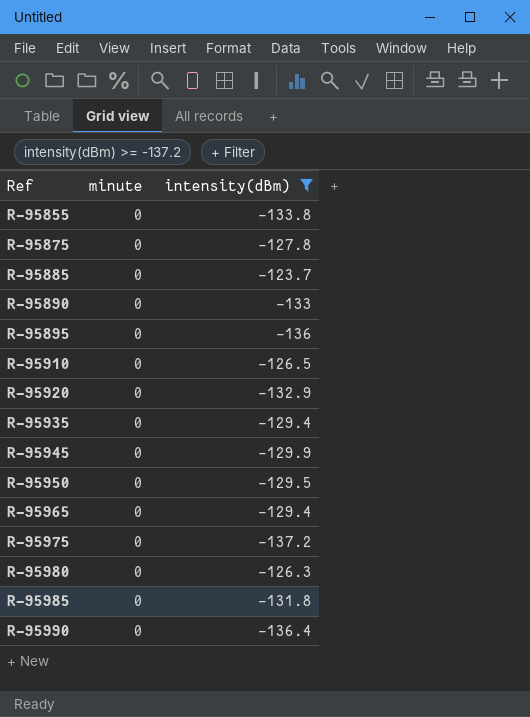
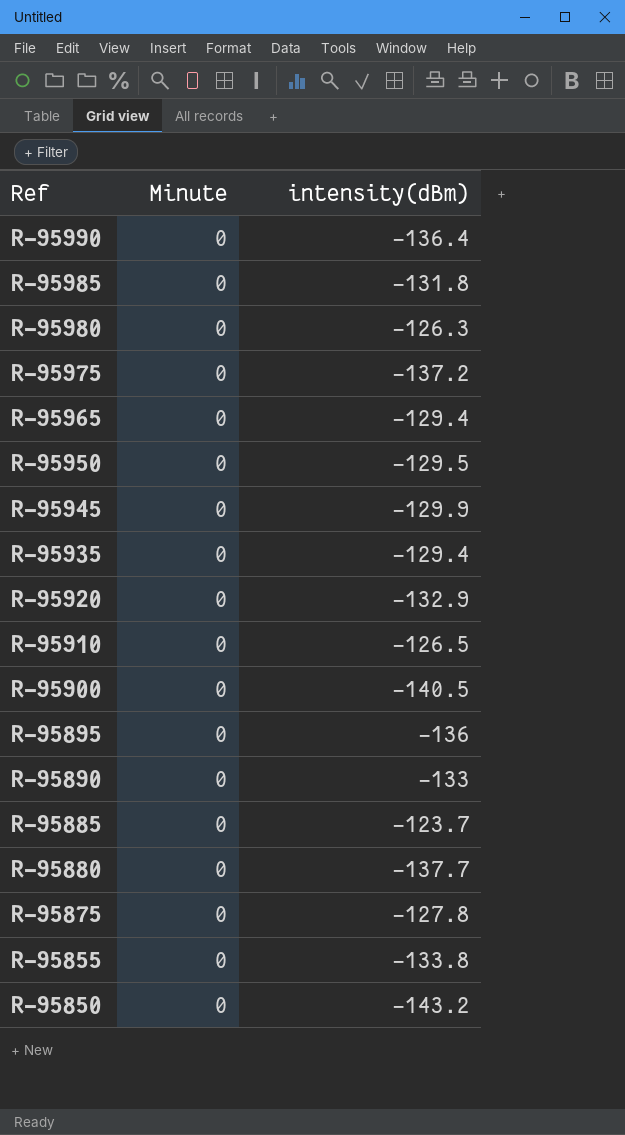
filter: intensity(dBm) >= -137.2 -> none
row order: Ref ascending -> Ref descending
column name: minute -> Minute

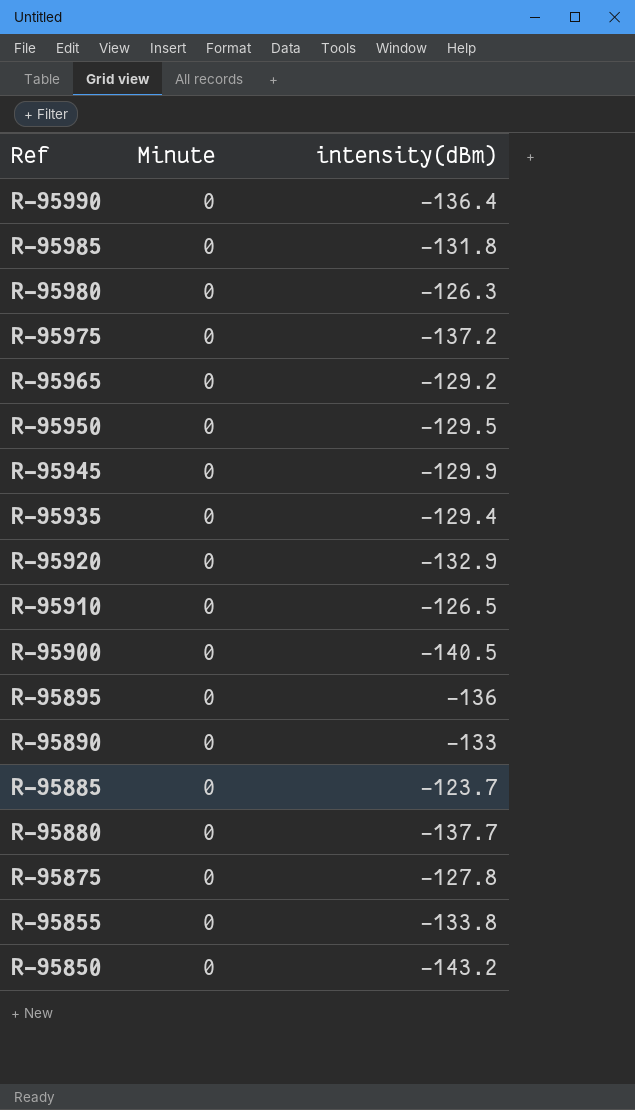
R-95965 | intensity(dBm): -129.4 -> -129.2

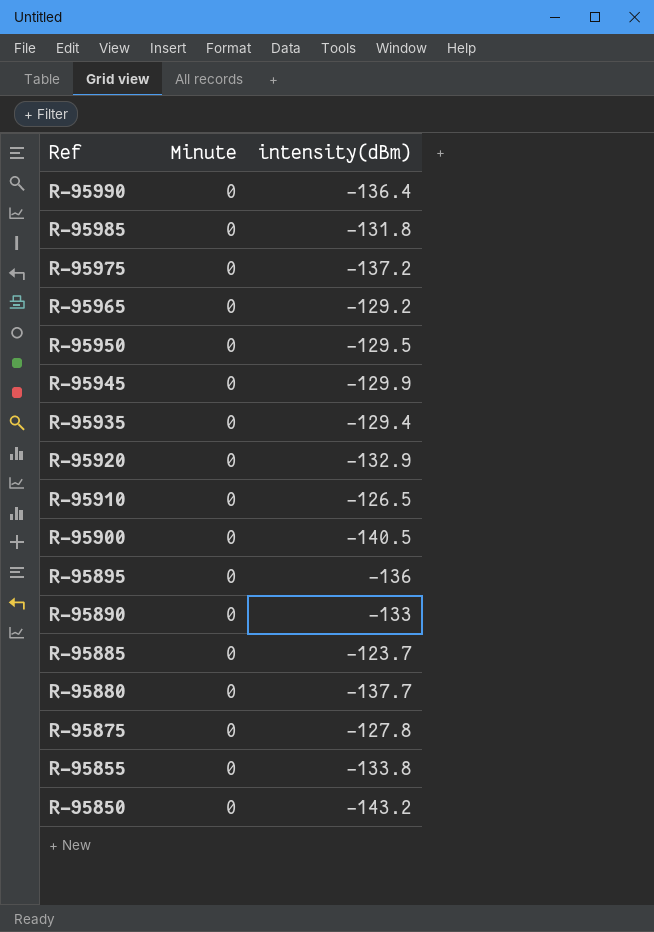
row R-95980: 0 | -126.3 -> none

